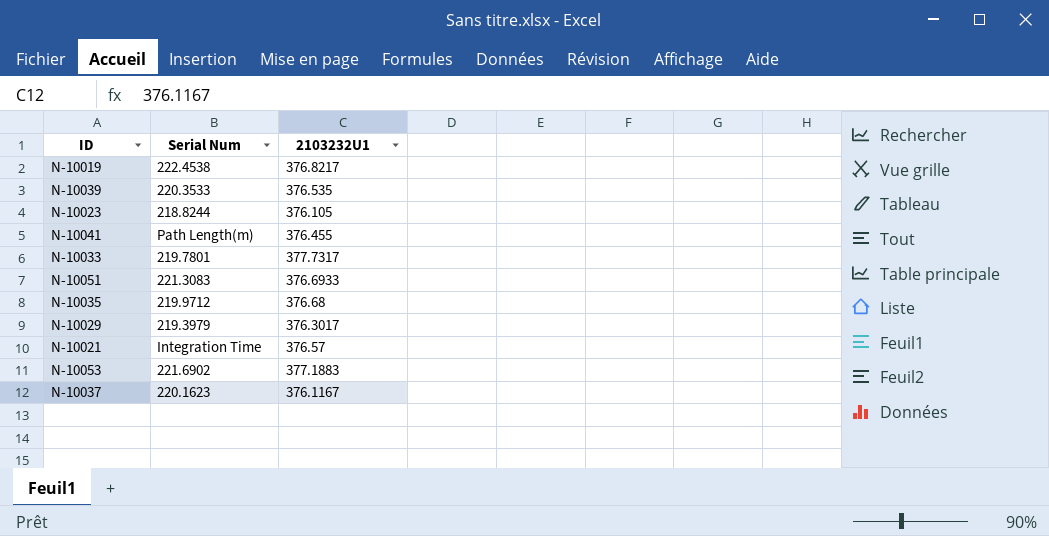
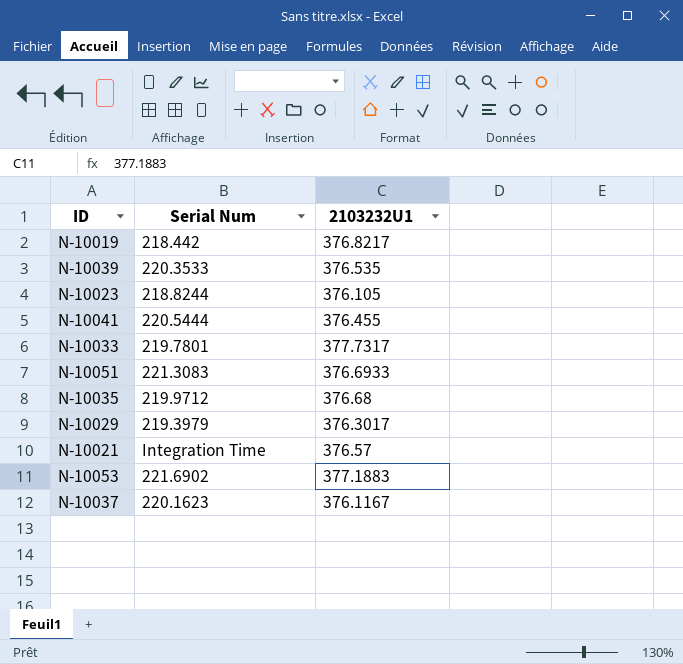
N-10019 | Serial Num: 222.4538 -> 218.442
N-10041 | Serial Num: Path Length(m) -> 220.5444

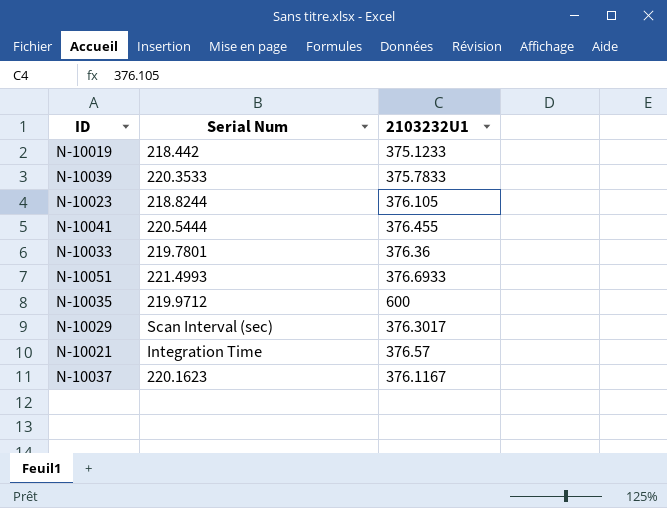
row N-10053: 221.6902 | 377.1883 -> none
N-10019 | 2103232U1: 376.8217 -> 375.1233
N-10039 | 2103232U1: 376.535 -> 375.7833
N-10033 | 2103232U1: 377.7317 -> 376.36
N-10051 | Serial Num: 221.3083 -> 221.4993
N-10035 | 2103232U1: 376.68 -> 600
N-10029 | Serial Num: 219.3979 -> Scan Interval (sec)

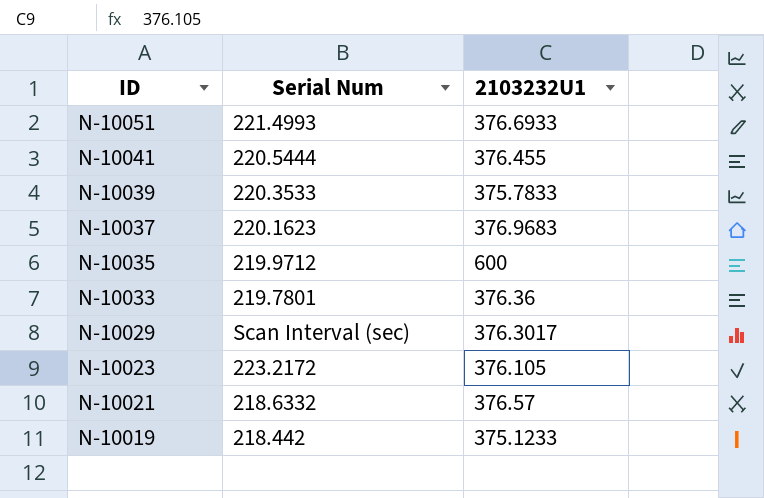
row order: none -> ID descending
N-10037 | 2103232U1: 376.1167 -> 376.9683
N-10023 | Serial Num: 218.8244 -> 223.2172
N-10021 | Serial Num: Integration Time -> 218.6332

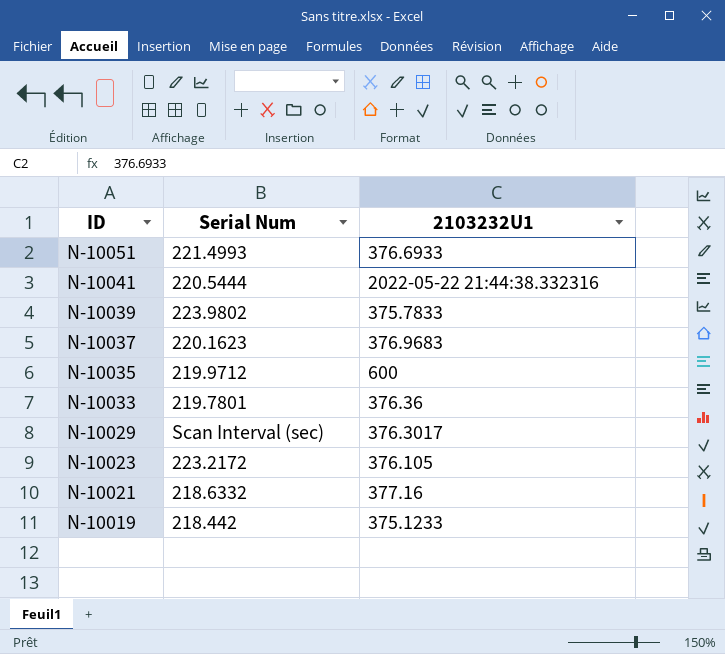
N-10041 | 2103232U1: 376.455 -> 2022-05-22 21:44:38.332316
N-10039 | Serial Num: 220.3533 -> 223.9802
N-10021 | 2103232U1: 376.57 -> 377.16

